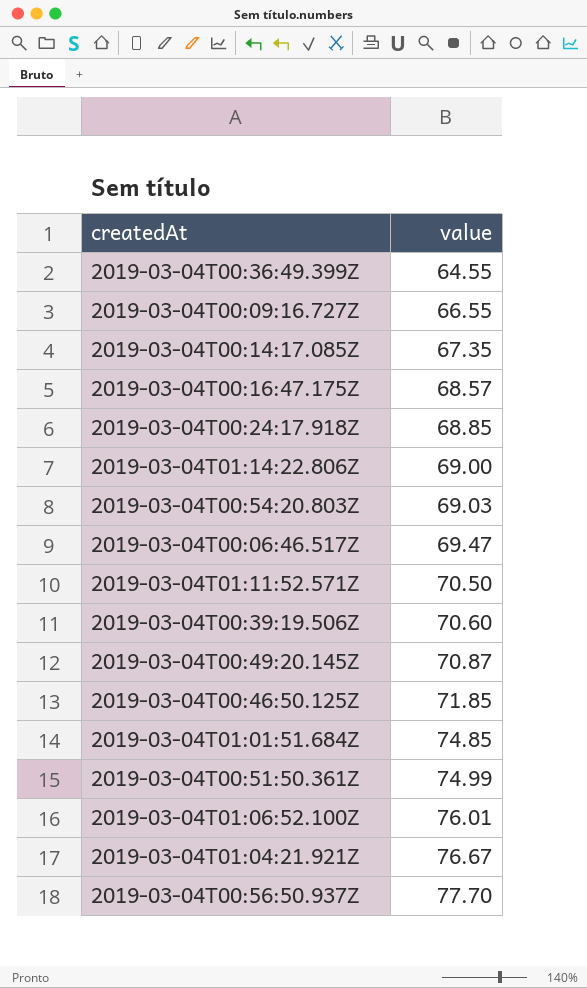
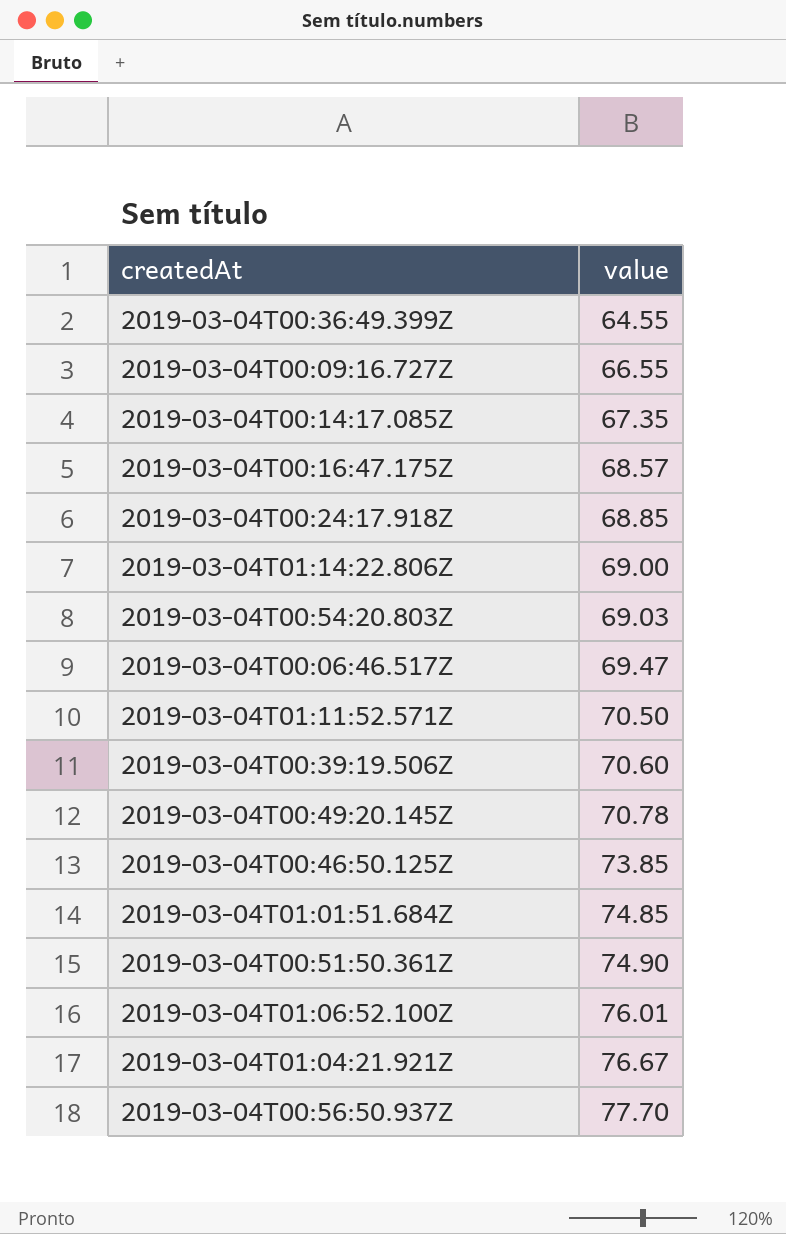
2019-03-04T00:49:20.145Z | value: 70.87 -> 70.78
2019-03-04T00:46:50.125Z | value: 71.85 -> 73.85
2019-03-04T00:51:50.361Z | value: 74.99 -> 74.90

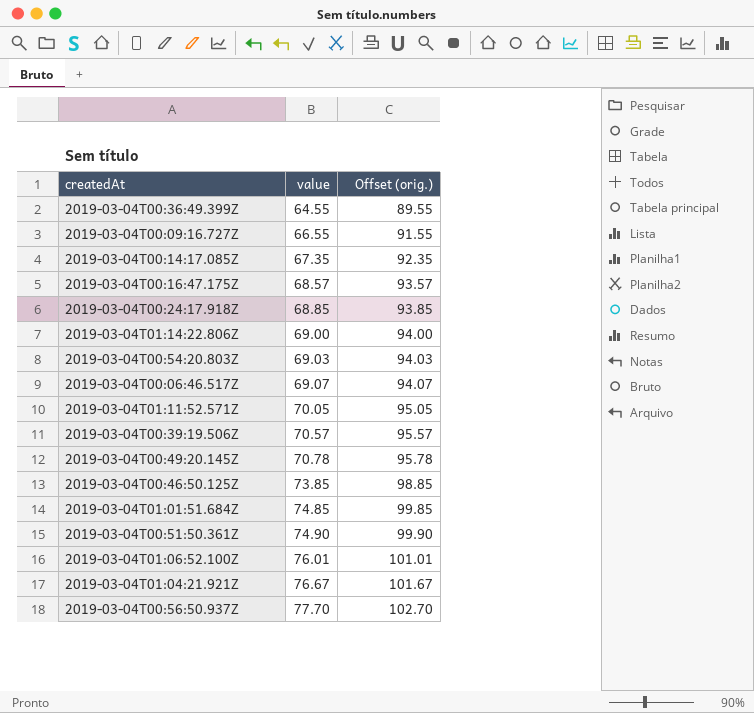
column Offset (orig.) | formula: none -> [value] + 25
2019-03-04T00:06:46.517Z | value: 69.47 -> 69.07
2019-03-04T01:11:52.571Z | value: 70.50 -> 70.05
2019-03-04T00:39:19.506Z | value: 70.60 -> 70.57

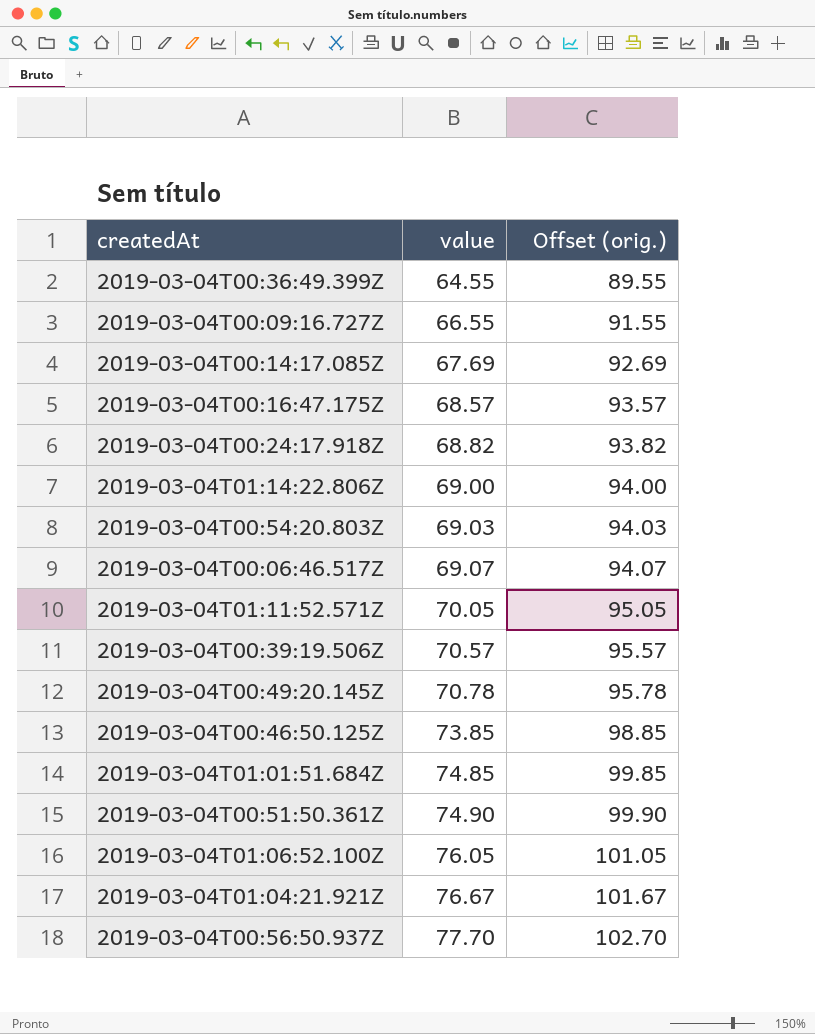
2019-03-04T00:14:17.085Z | value: 67.35 -> 67.69
2019-03-04T00:14:17.085Z | Offset (orig.): 92.35 -> 92.69
2019-03-04T00:24:17.918Z | value: 68.85 -> 68.82
2019-03-04T00:24:17.918Z | Offset (orig.): 93.85 -> 93.82
2019-03-04T01:06:52.100Z | value: 76.01 -> 76.05
2019-03-04T01:06:52.100Z | Offset (orig.): 101.01 -> 101.05

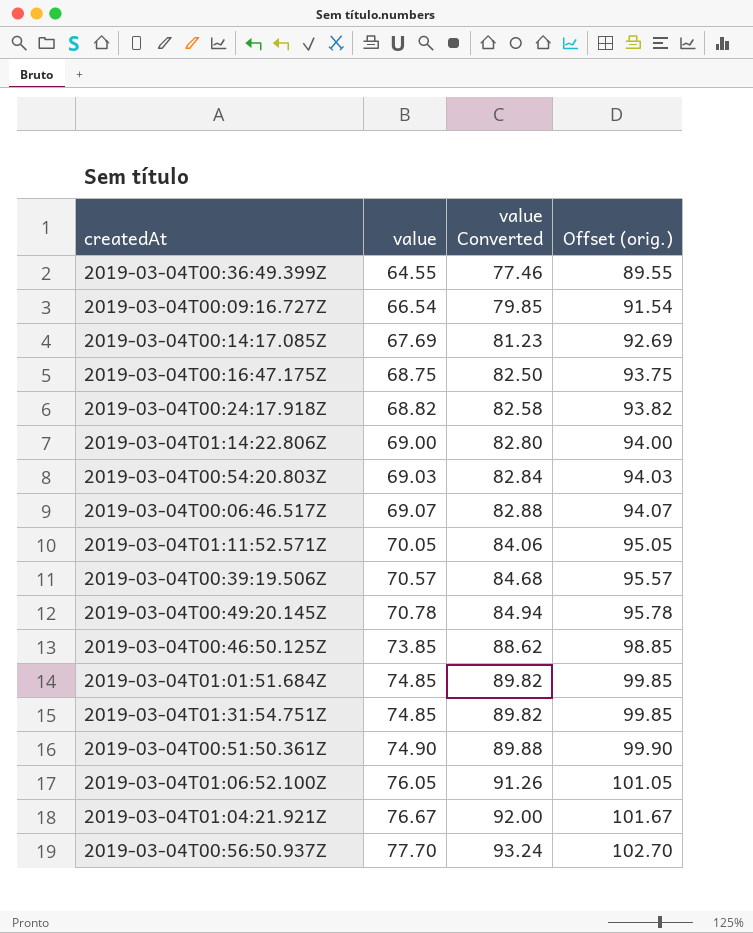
column value Converted | formula: none -> [value] * 1.2
2019-03-04T00:09:16.727Z | value: 66.55 -> 66.54
2019-03-04T00:09:16.727Z | Offset (orig.): 91.55 -> 91.54
2019-03-04T00:16:47.175Z | value: 68.57 -> 68.75
2019-03-04T00:16:47.175Z | Offset (orig.): 93.57 -> 93.75
row 2019-03-04T01:31:54.751Z: none -> 74.85 | 89.82 | 99.85

